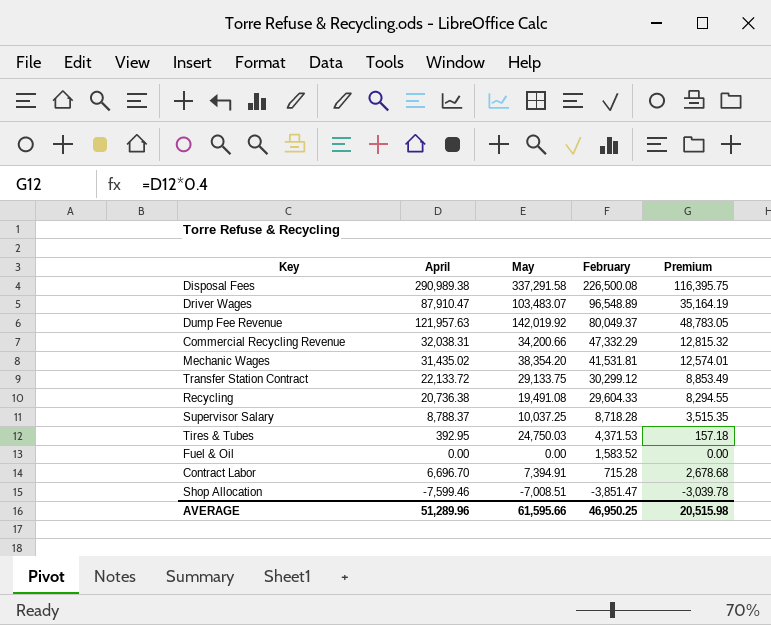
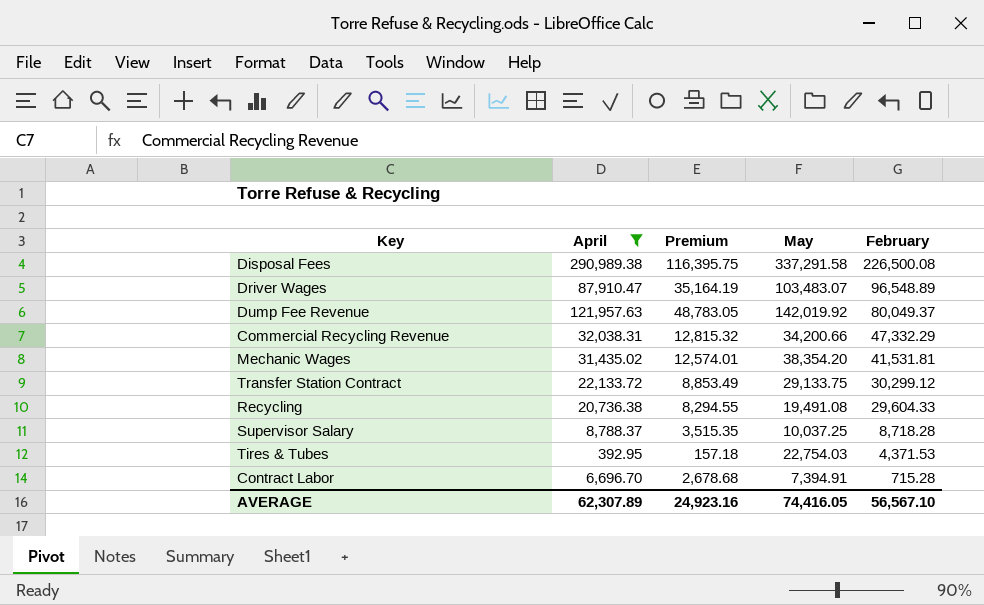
filter: none -> April >= 392.95
column Premium | position: 5 -> 3
Tires & Tubes | May: 24,750.03 -> 22,754.03
AVERAGE | April: 51,289.96 -> 62,307.89
AVERAGE | Premium: 20,515.98 -> 24,923.16
AVERAGE | May: 61,595.66 -> 74,416.05
AVERAGE | February: 46,950.25 -> 56,567.10

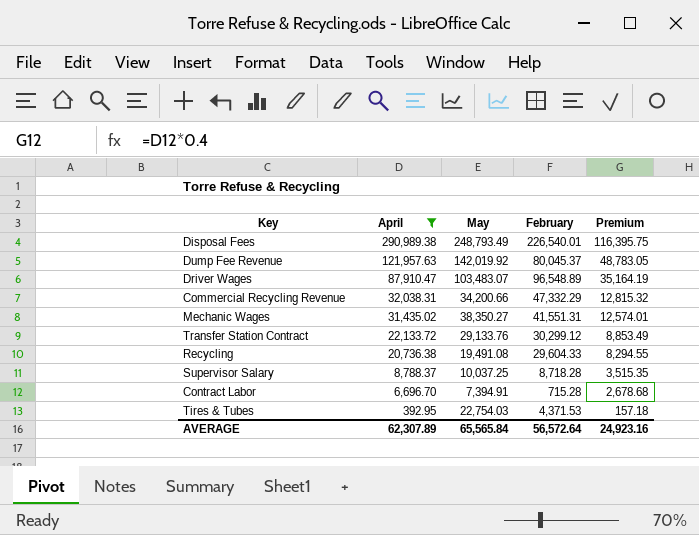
row order: February descending -> April descending
column Premium | position: 3 -> 5
Disposal Fees | May: 337,291.58 -> 248,793.49
Disposal Fees | February: 226,500.08 -> 226,540.01
Dump Fee Revenue | February: 80,049.37 -> 80,045.37
Mechanic Wages | May: 38,354.20 -> 38,350.27
Mechanic Wages | February: 41,531.81 -> 41,551.31
Transfer Station Contract | May: 29,133.75 -> 29,133.76
AVERAGE | May: 74,416.05 -> 65,565.84
AVERAGE | February: 56,567.10 -> 56,572.64

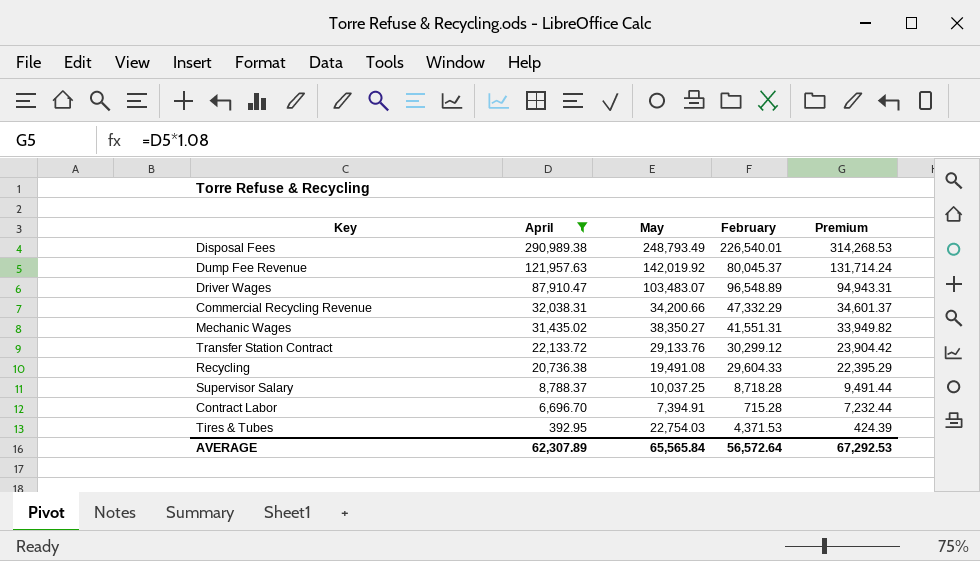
column Premium | formula: [April] * 0.4 -> [April] * 1.08
AVERAGE | Premium: 24,923.16 -> 67,292.53

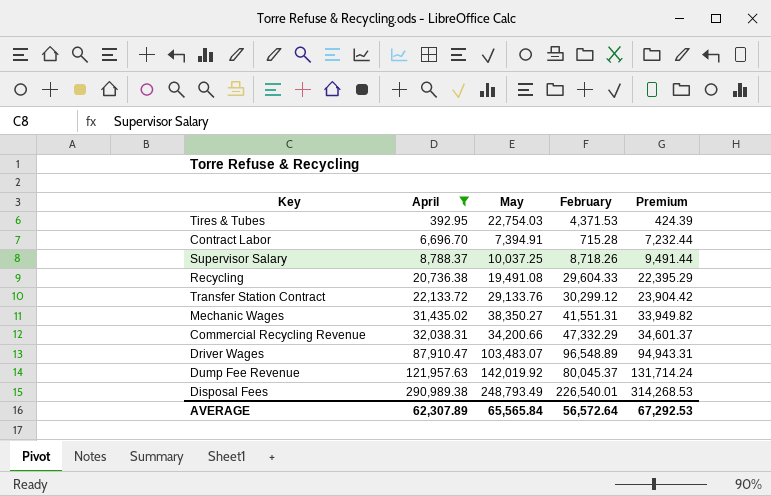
row order: April descending -> April ascending
Supervisor Salary | February: 8,718.28 -> 8,718.26

